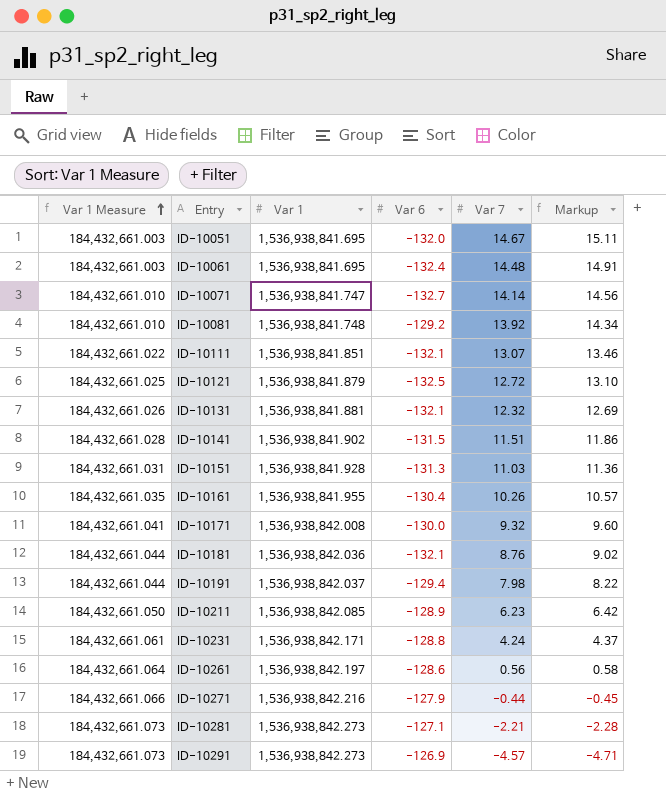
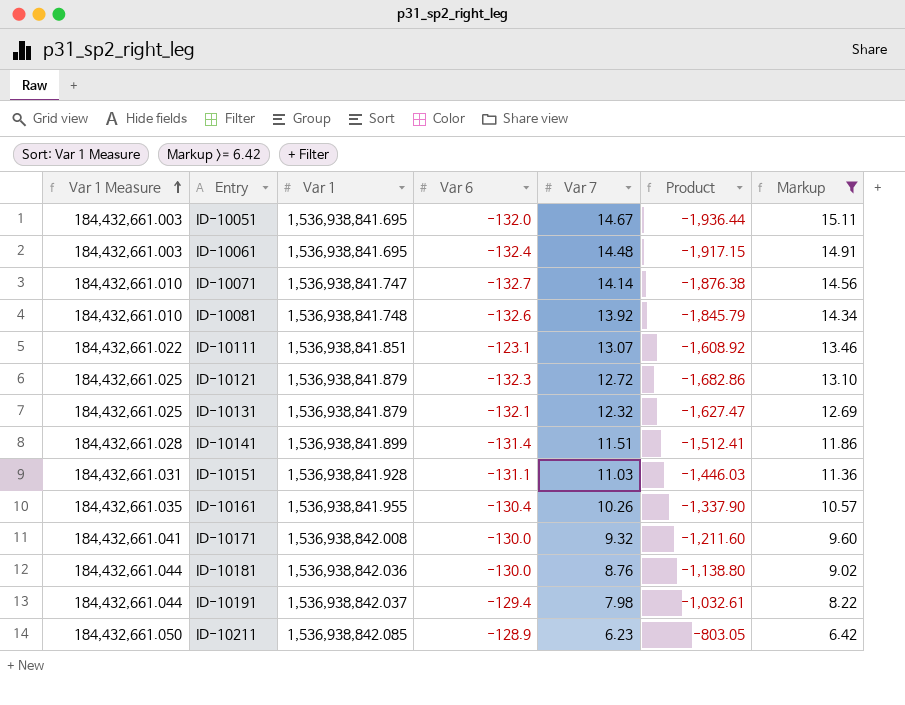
filter: none -> Markup >= 6.42
column Product | formula: none -> [Var 6] * [Var 7]
ID-10081 | Var 6: -129.2 -> -132.6
ID-10111 | Var 6: -132.1 -> -123.1
ID-10121 | Var 6: -132.5 -> -132.3
ID-10131 | Var 1 Measure: 184,432,661.026 -> 184,432,661.025
ID-10131 | Var 1: 1,536,938,841.881 -> 1,536,938,841.879
ID-10141 | Var 1: 1,536,938,841.902 -> 1,536,938,841.899
ID-10141 | Var 6: -131.5 -> -131.4
ID-10151 | Var 6: -131.3 -> -131.1
ID-10181 | Var 6: -132.1 -> -130.0

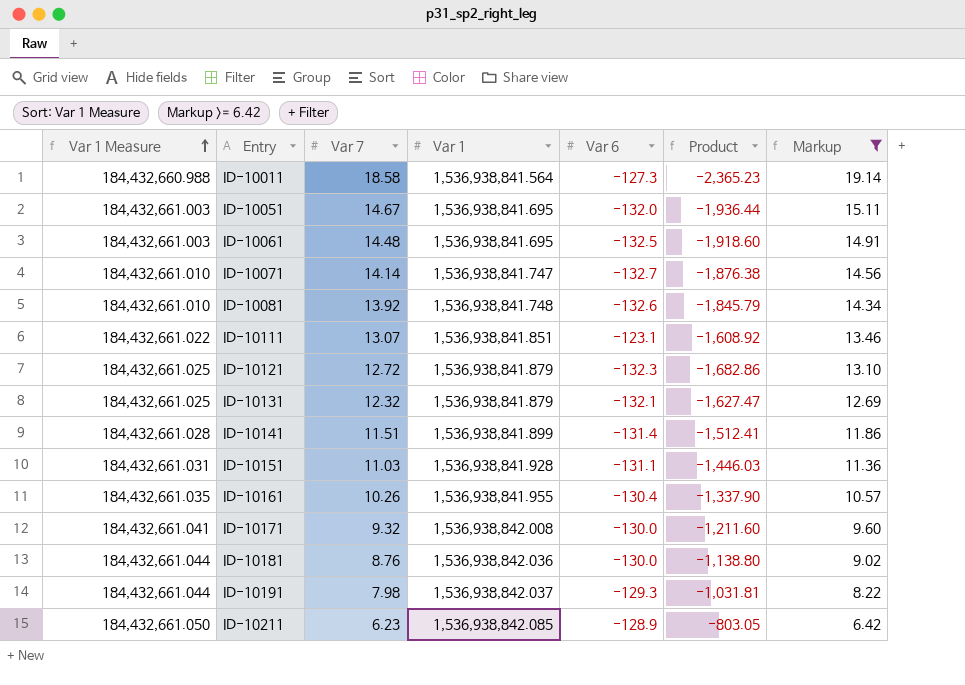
column Var 7 | position: 5 -> 3
row ID-10011: none -> 184,432,660.988 | 18.58 | 1,536,938,841.564 | -127.3 | -2,365.23 | 19.14
ID-10061 | Var 6: -132.4 -> -132.5
ID-10061 | Product: -1,917.15 -> -1,918.60
ID-10191 | Var 6: -129.4 -> -129.3
ID-10191 | Product: -1,032.61 -> -1,031.81

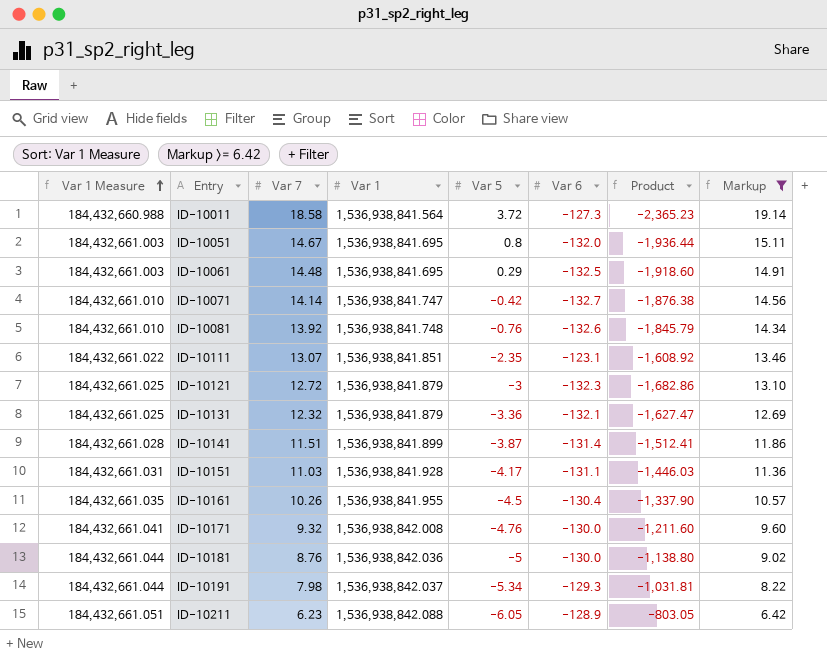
column Var 5 | position: none -> 5
ID-10211 | Var 1 Measure: 184,432,661.050 -> 184,432,661.051
ID-10211 | Var 1: 1,536,938,842.085 -> 1,536,938,842.088

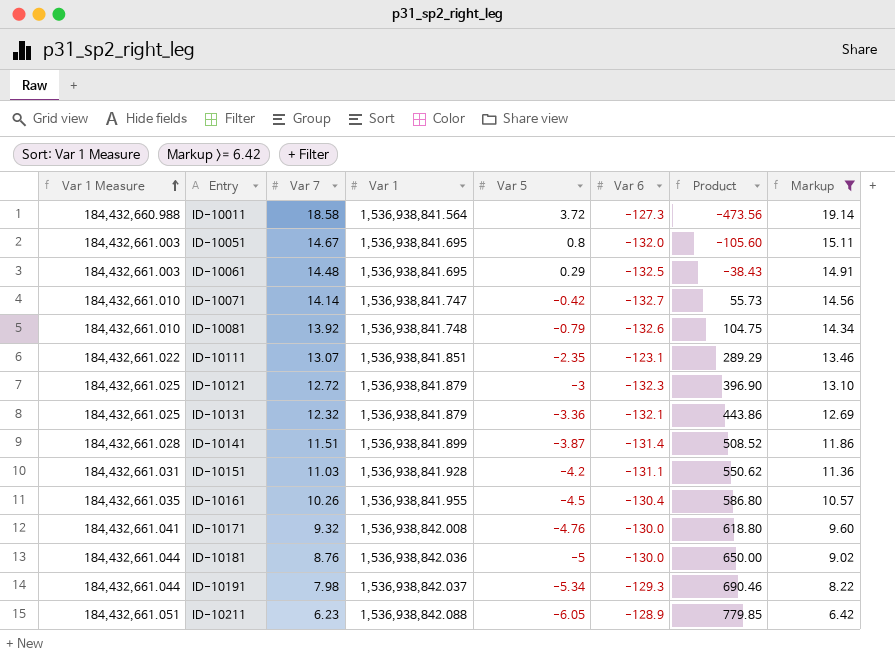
column Product | formula: [Var 7] * [Var 6] -> [Var 5] * [Var 6]
ID-10081 | Var 5: -0.76 -> -0.79
ID-10151 | Var 5: -4.17 -> -4.2

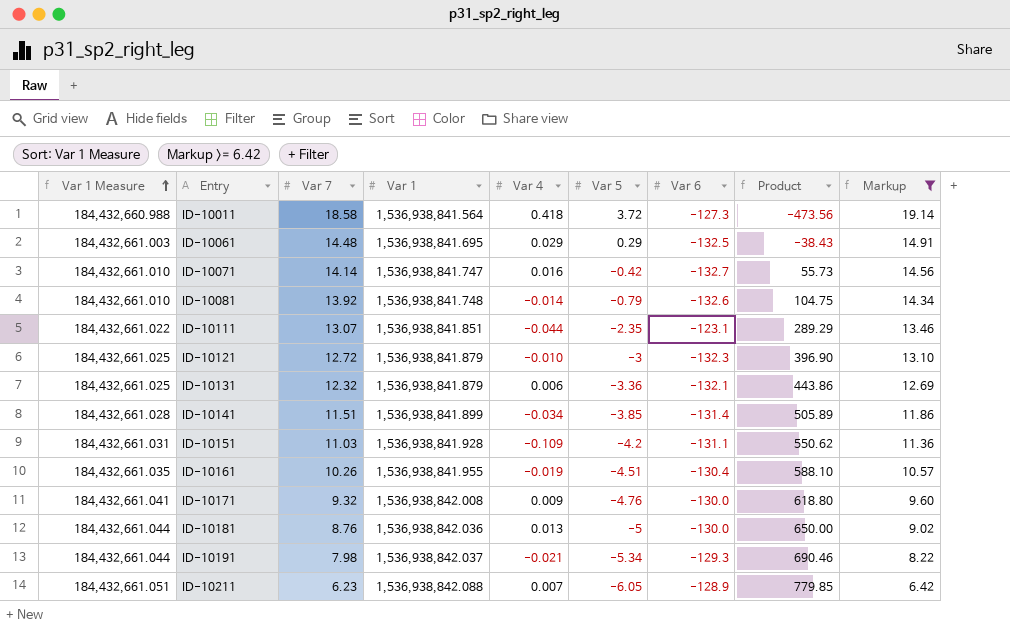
column Var 4 | position: none -> 5
row ID-10051: 184,432,661.003 | 14.67 | 1,536,938,841.695 | 0.8 | -132.0 | -105.60 | 15.11 -> none
ID-10141 | Var 5: -3.87 -> -3.85
ID-10141 | Product: 508.52 -> 505.89
ID-10161 | Var 5: -4.5 -> -4.51
ID-10161 | Product: 586.80 -> 588.10

